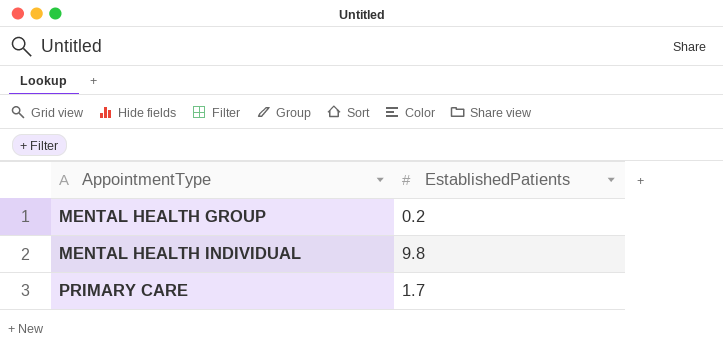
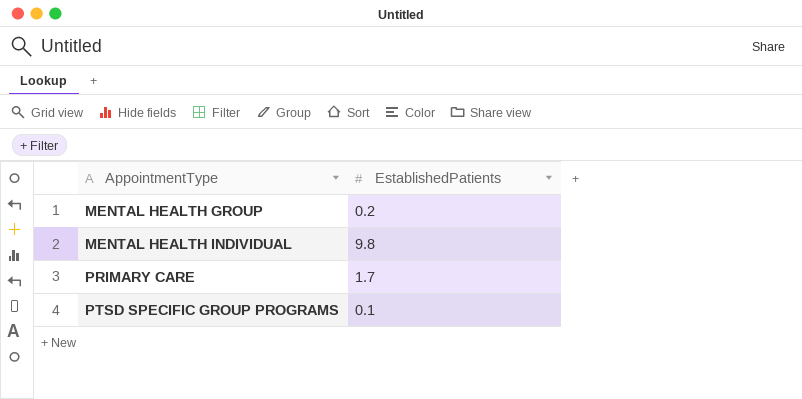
row PTSD SPECIFIC GROUP PROGRAMS: none -> 0.1

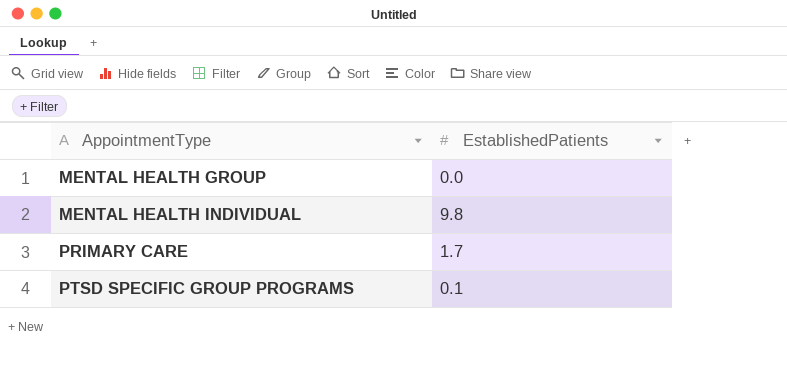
MENTAL HEALTH GROUP | EstablishedPatients: 0.2 -> 0.0

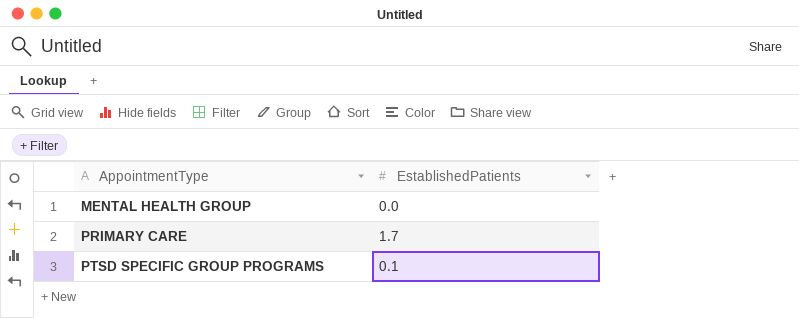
row MENTAL HEALTH INDIVIDUAL: 9.8 -> none

